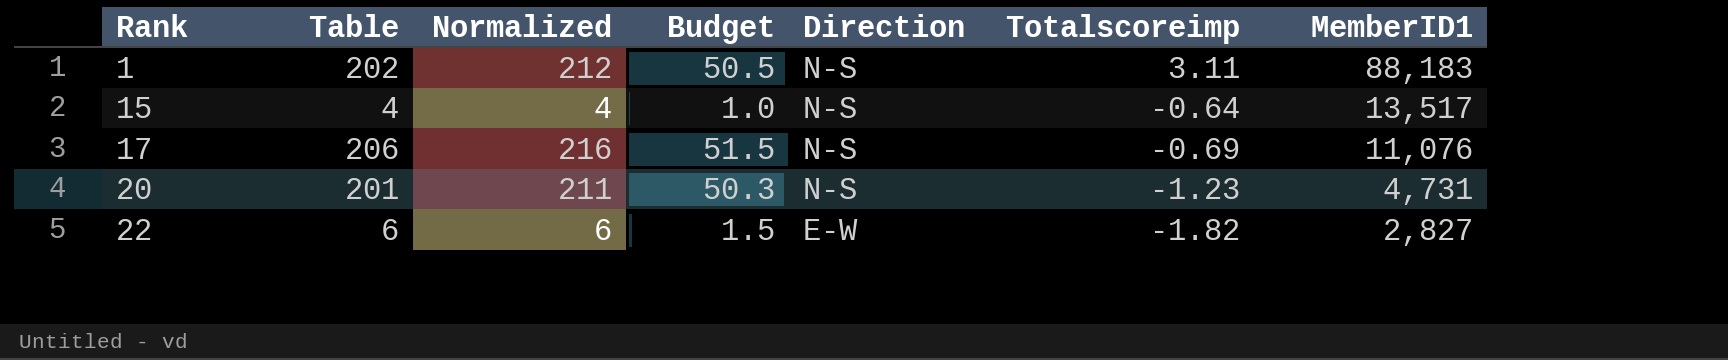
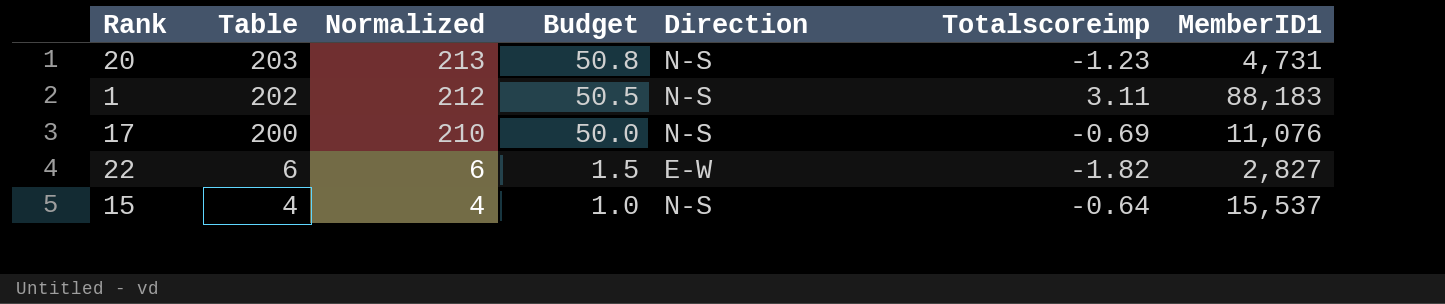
row order: Rank ascending -> Table descending
20 | Table: 201 -> 203
20 | Normalized: 211 -> 213
20 | Budget: 50.3 -> 50.8
17 | Table: 206 -> 200
17 | Normalized: 216 -> 210
17 | Budget: 51.5 -> 50.0
15 | MemberID1: 13,517 -> 15,537

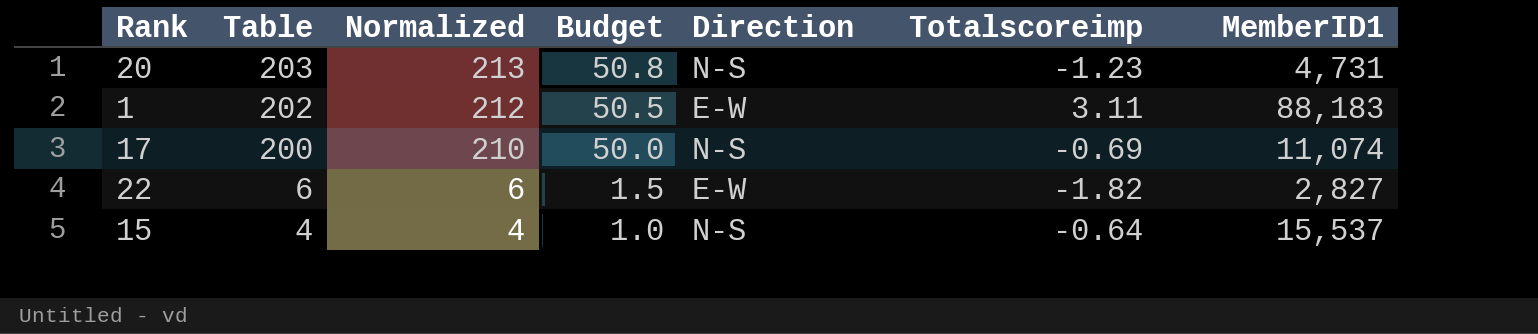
1 | Direction: N-S -> E-W
17 | MemberID1: 11,076 -> 11,074

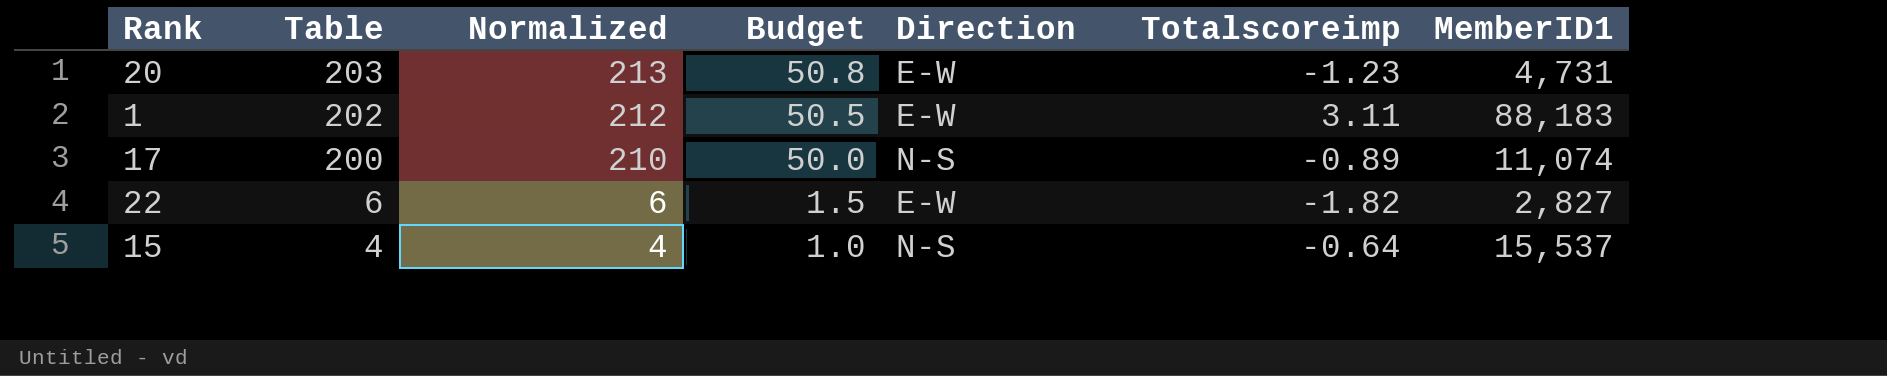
20 | Direction: N-S -> E-W
17 | Totalscoreimp: -0.69 -> -0.89

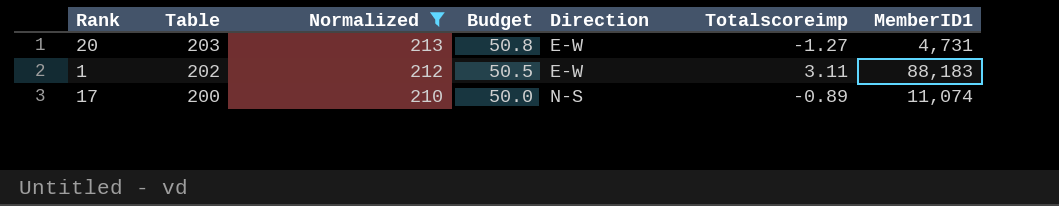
filter: none -> Normalized >= 210
20 | Totalscoreimp: -1.23 -> -1.27

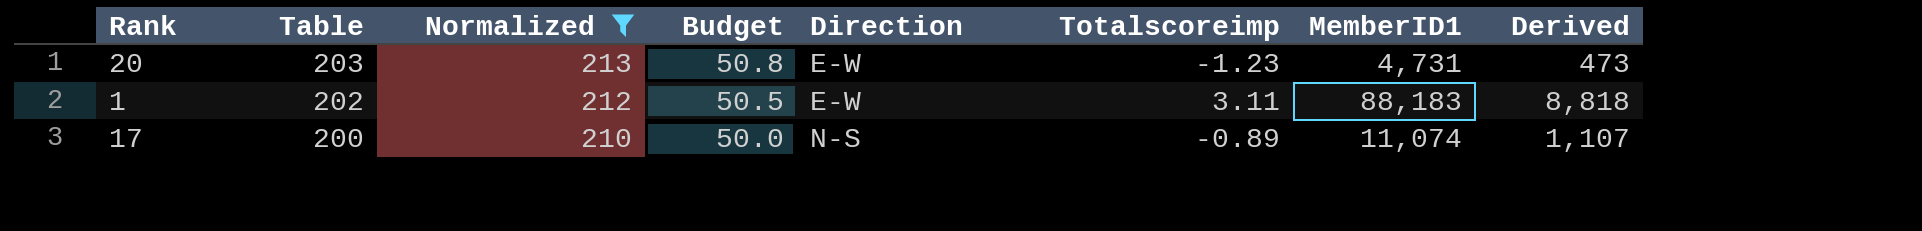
column Derived | formula: none -> [MemberID1] * 0.1
20 | Totalscoreimp: -1.27 -> -1.23

